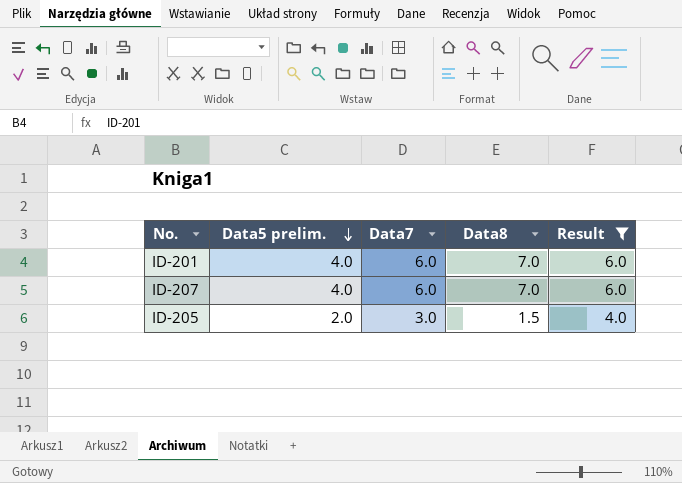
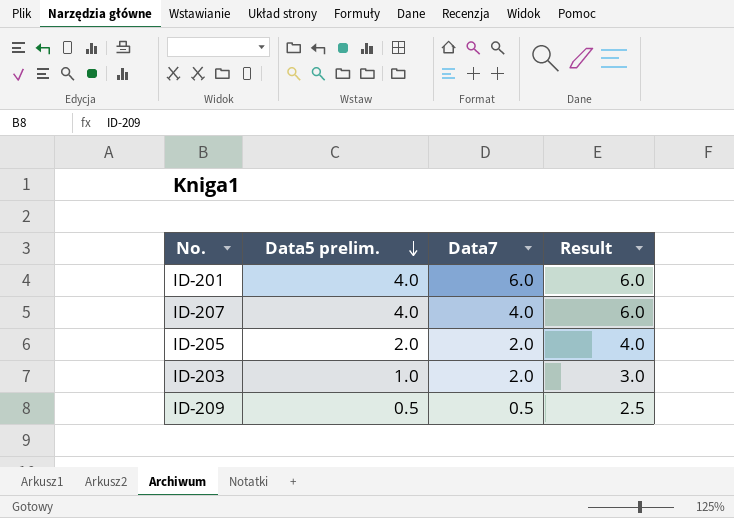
filter: Result >= 4.0 -> none
column Data8 | position: 4 -> none
ID-207 | Data7: 6.0 -> 4.0
ID-205 | Data7: 3.0 -> 2.0

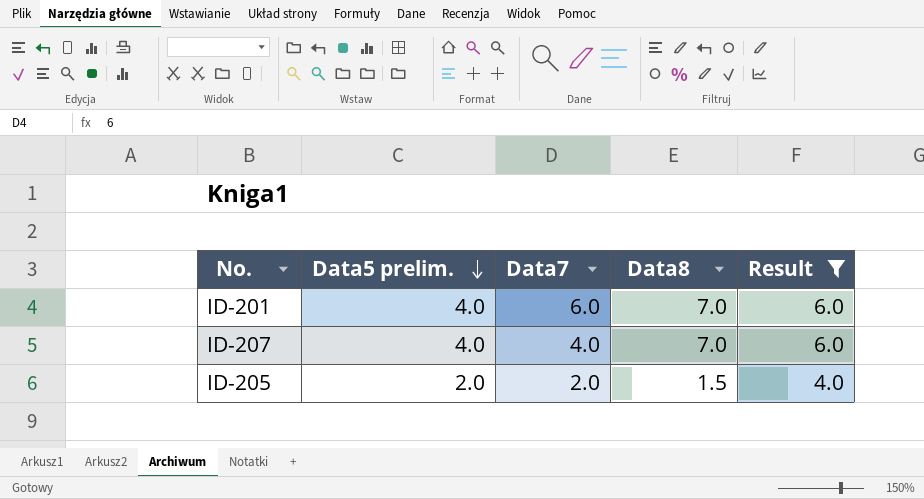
filter: none -> Result >= 4.0
column Data8 | position: none -> 4

